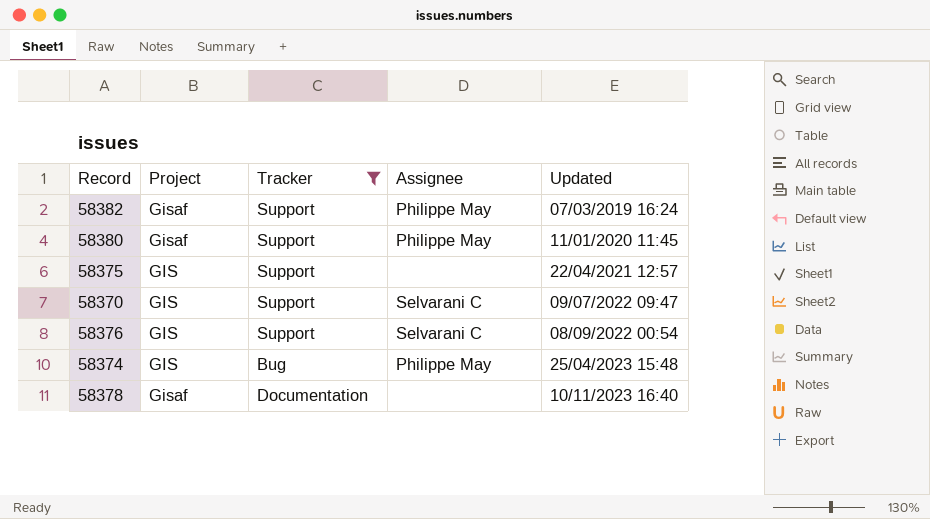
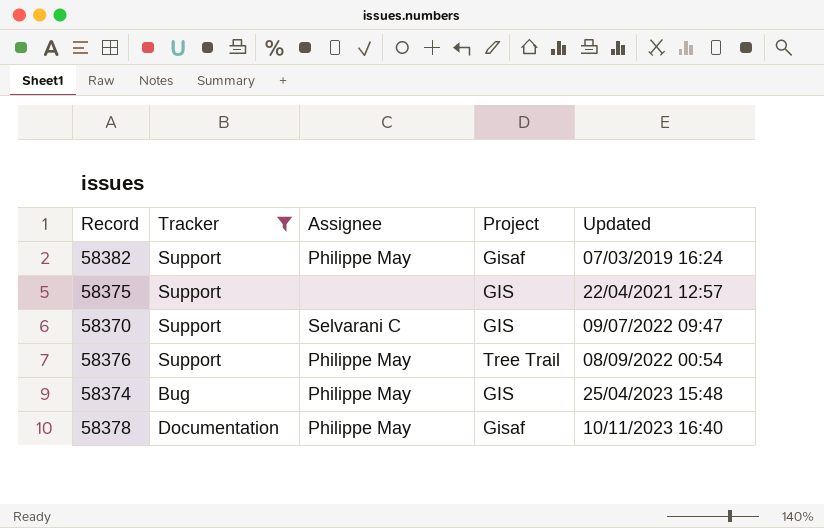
column Project | position: 2 -> 4
row 58380: Gisaf | Support | Philippe May | 11/01/2020 11:45 -> none
58376 | Assignee: Selvarani C -> Philippe May
58376 | Project: GIS -> Tree Trail
58378 | Assignee: none -> Philippe May

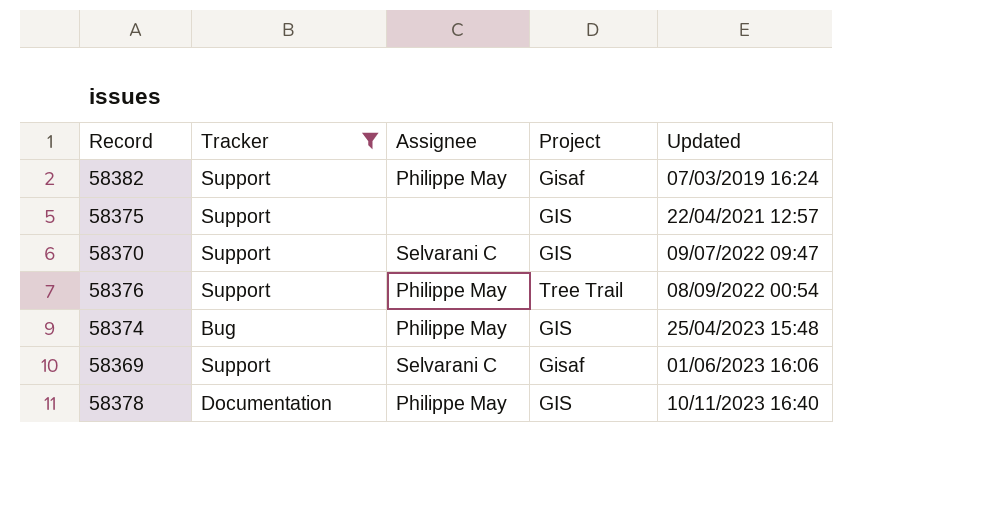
row 58369: none -> Support | Selvarani C | Gisaf | 01/06/2023 16:06
58378 | Project: Gisaf -> GIS

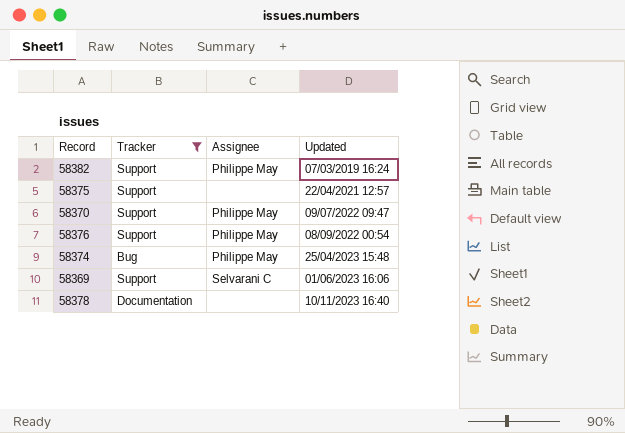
column Project | position: 4 -> none
58370 | Assignee: Selvarani C -> Philippe May
58378 | Assignee: Philippe May -> none

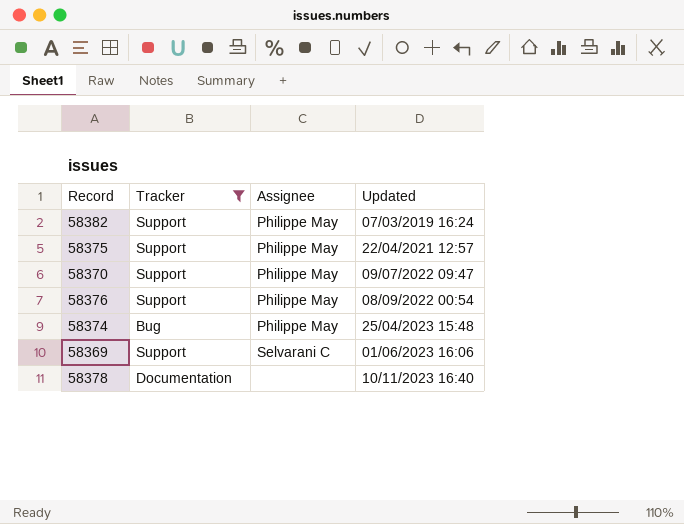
58375 | Assignee: none -> Philippe May

